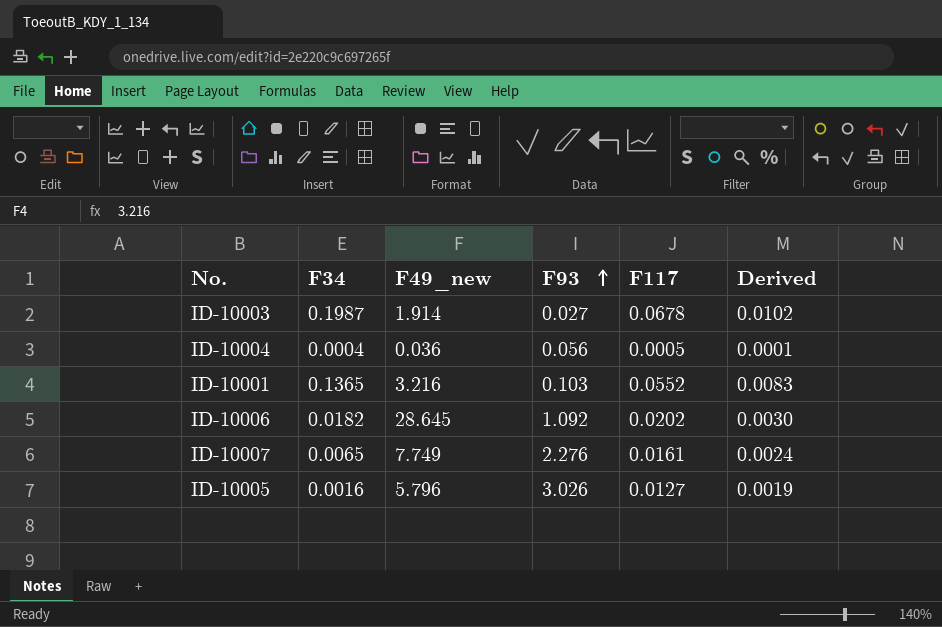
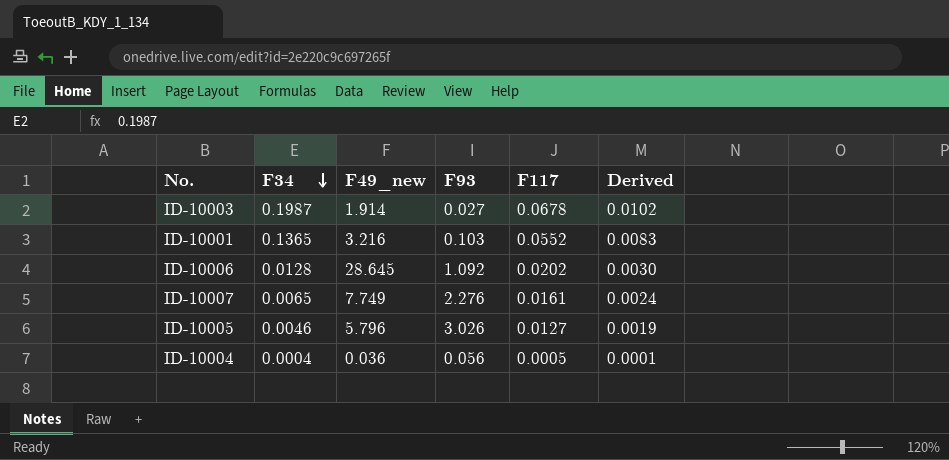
row order: F93 ascending -> F34 descending
ID-10006 | F34: 0.0182 -> 0.0128
ID-10005 | F34: 0.0016 -> 0.0046

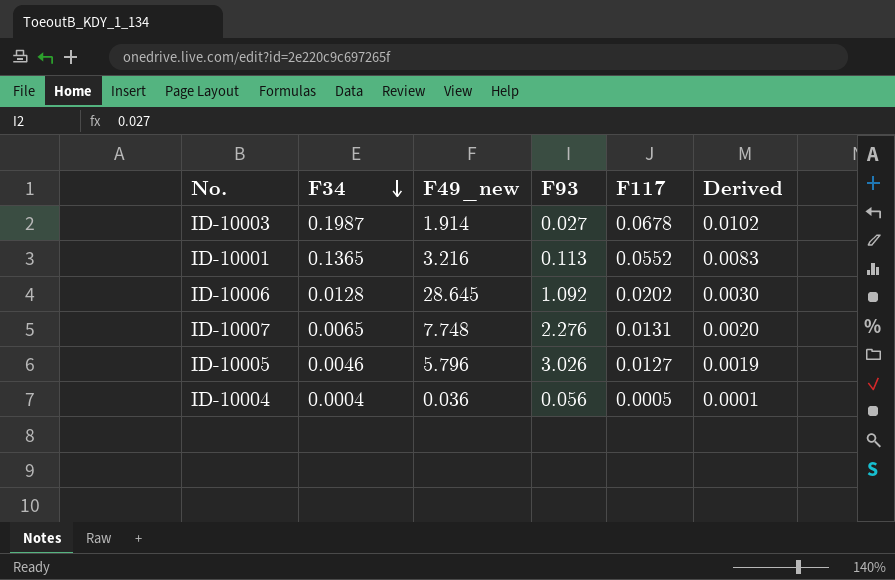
ID-10001 | F93: 0.103 -> 0.113
ID-10007 | F49_new: 7.749 -> 7.748
ID-10007 | F117: 0.0161 -> 0.0131
ID-10007 | Derived: 0.0024 -> 0.0020

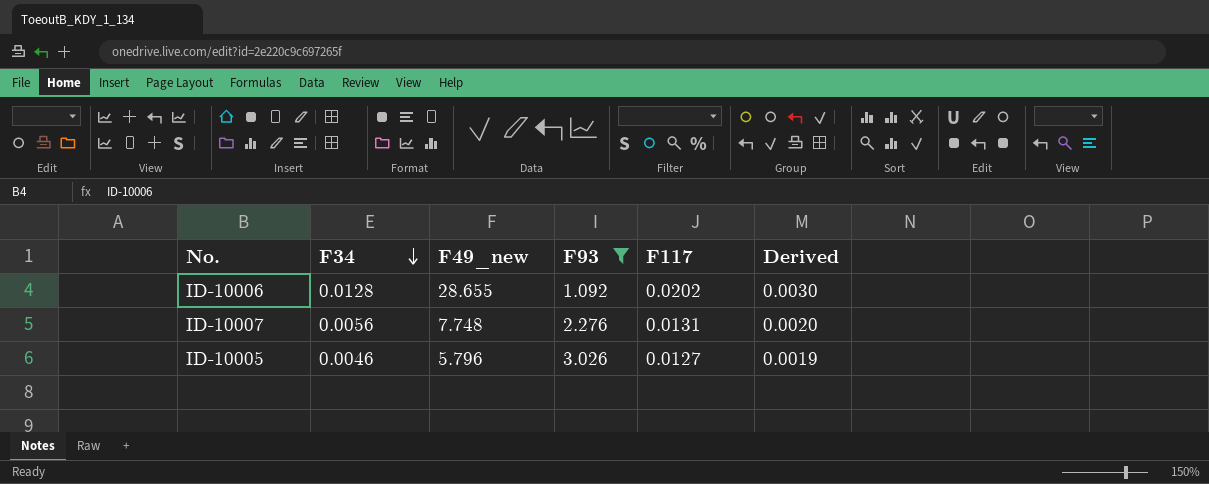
filter: none -> F93 >= 1.092
ID-10006 | F49_new: 28.645 -> 28.655
ID-10007 | F34: 0.0065 -> 0.0056

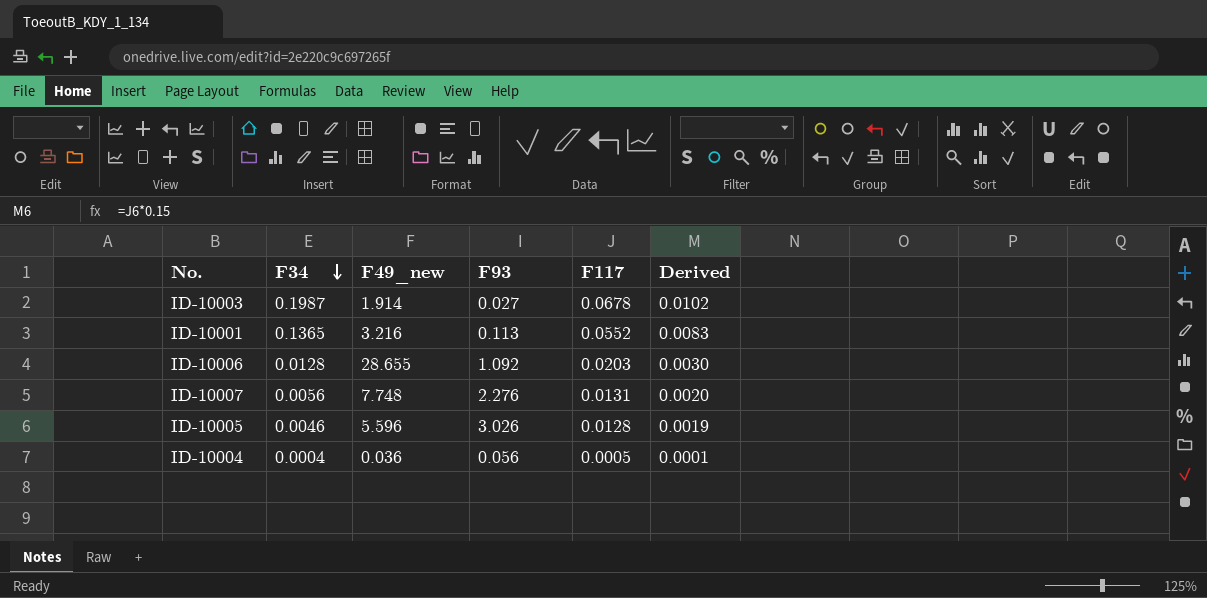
filter: F93 >= 1.092 -> none
ID-10006 | F117: 0.0202 -> 0.0203
ID-10005 | F49_new: 5.796 -> 5.596
ID-10005 | F117: 0.0127 -> 0.0128

